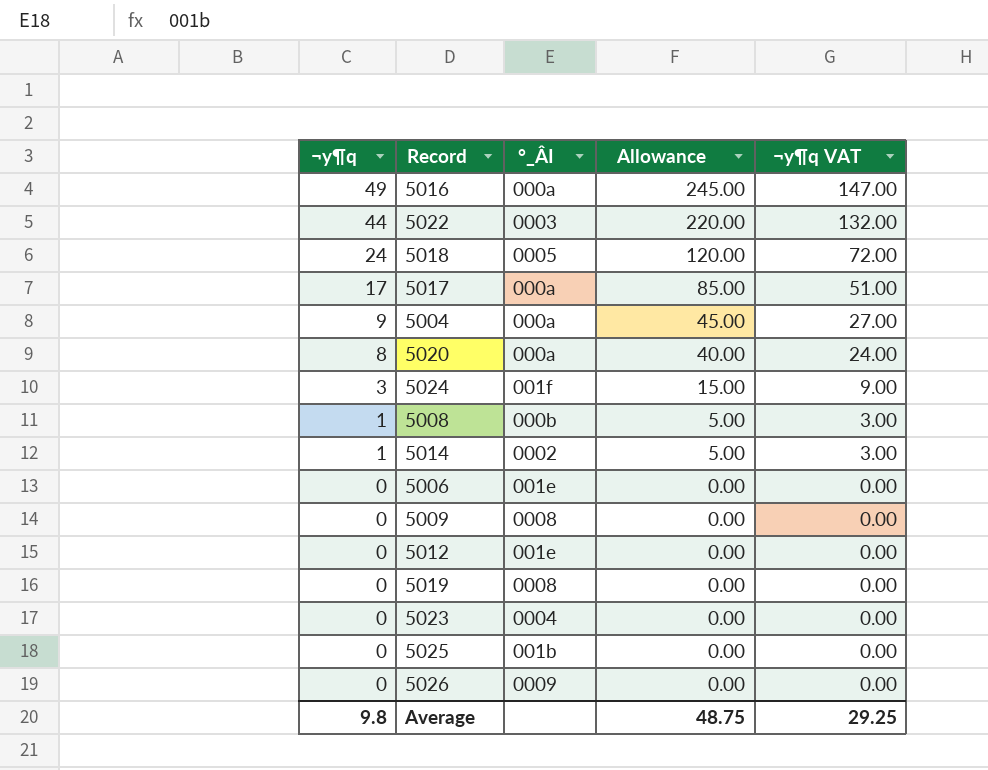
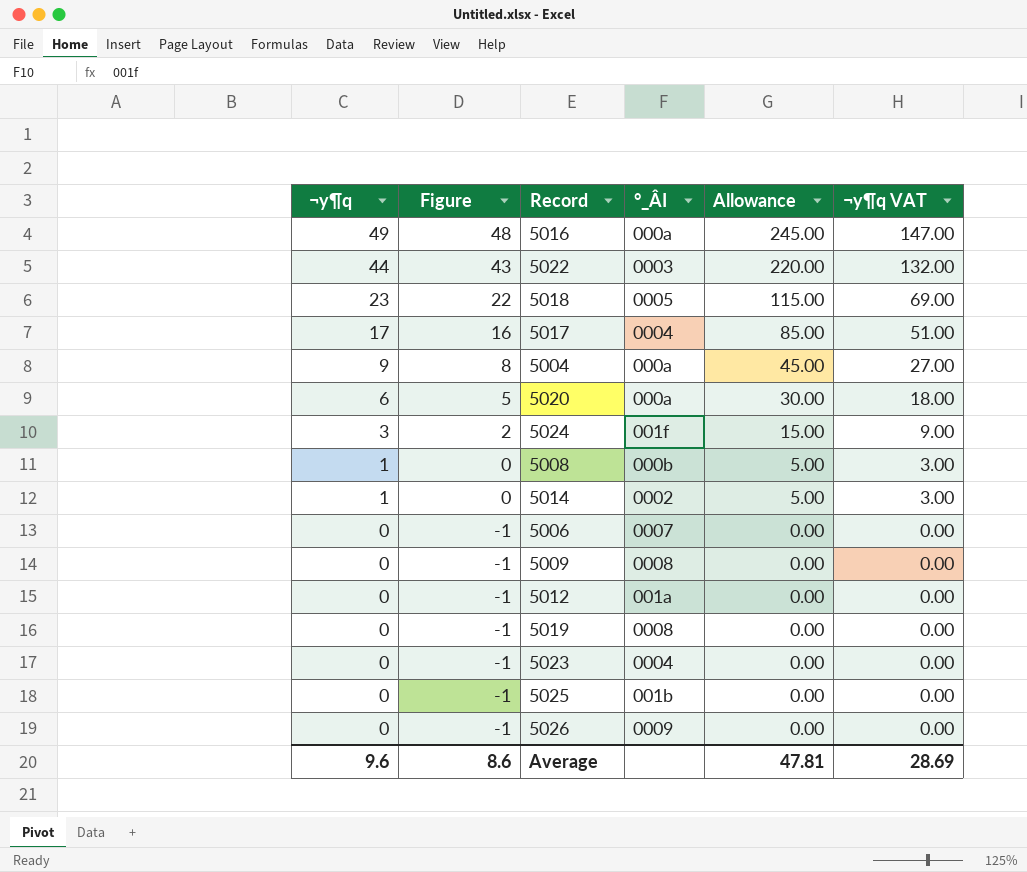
column Figure | formula: none -> [¬y¶q] - 1
5018 | ¬y¶q: 24 -> 23
5018 | Allowance: 120.00 -> 115.00
5018 | ¬y¶q VAT: 72.00 -> 69.00
5017 | °_ÂI: 000a -> 0004
5020 | ¬y¶q: 8 -> 6
5020 | Allowance: 40.00 -> 30.00
5020 | ¬y¶q VAT: 24.00 -> 18.00
5006 | °_ÂI: 001e -> 0007
5012 | °_ÂI: 001e -> 001a
Average | ¬y¶q: 9.8 -> 9.6
Average | Allowance: 48.75 -> 47.81
Average | ¬y¶q VAT: 29.25 -> 28.69

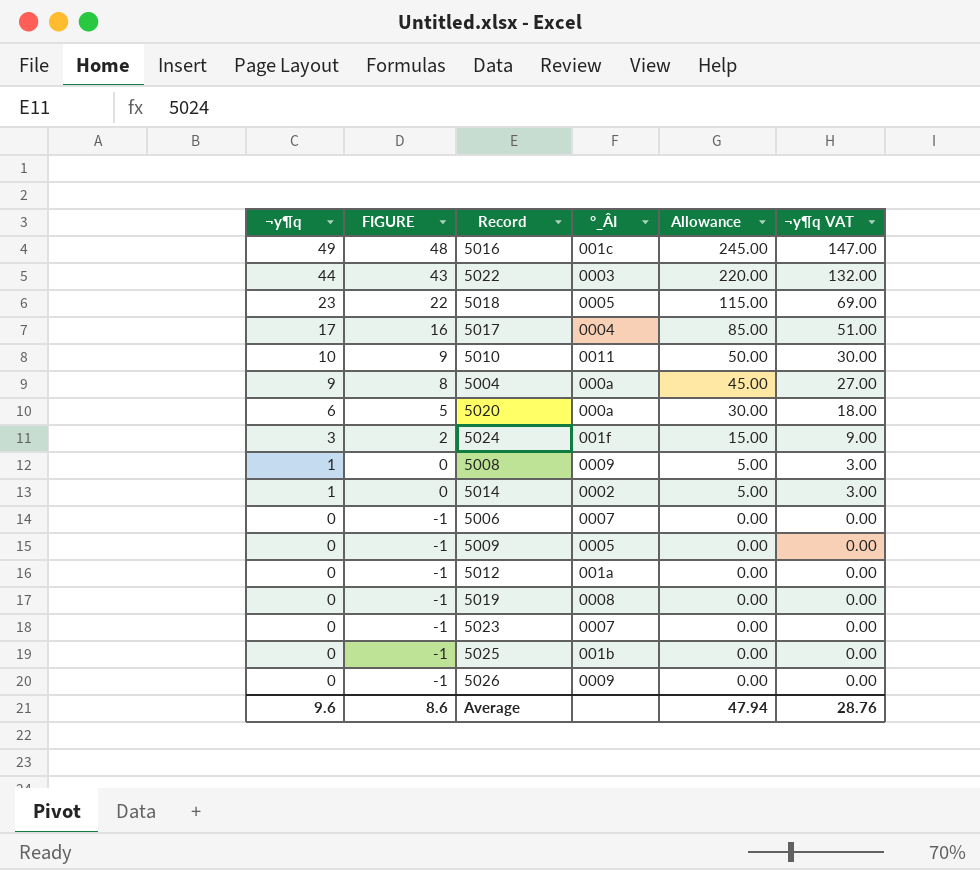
column name: Figure -> FIGURE
5016 | °_ÂI: 000a -> 001c
row 5010: none -> 10 | 9 | 0011 | 50.00 | 30.00
5008 | °_ÂI: 000b -> 0009
5009 | °_ÂI: 0008 -> 0005
5023 | °_ÂI: 0004 -> 0007
Average | Allowance: 47.81 -> 47.94
Average | ¬y¶q VAT: 28.69 -> 28.76

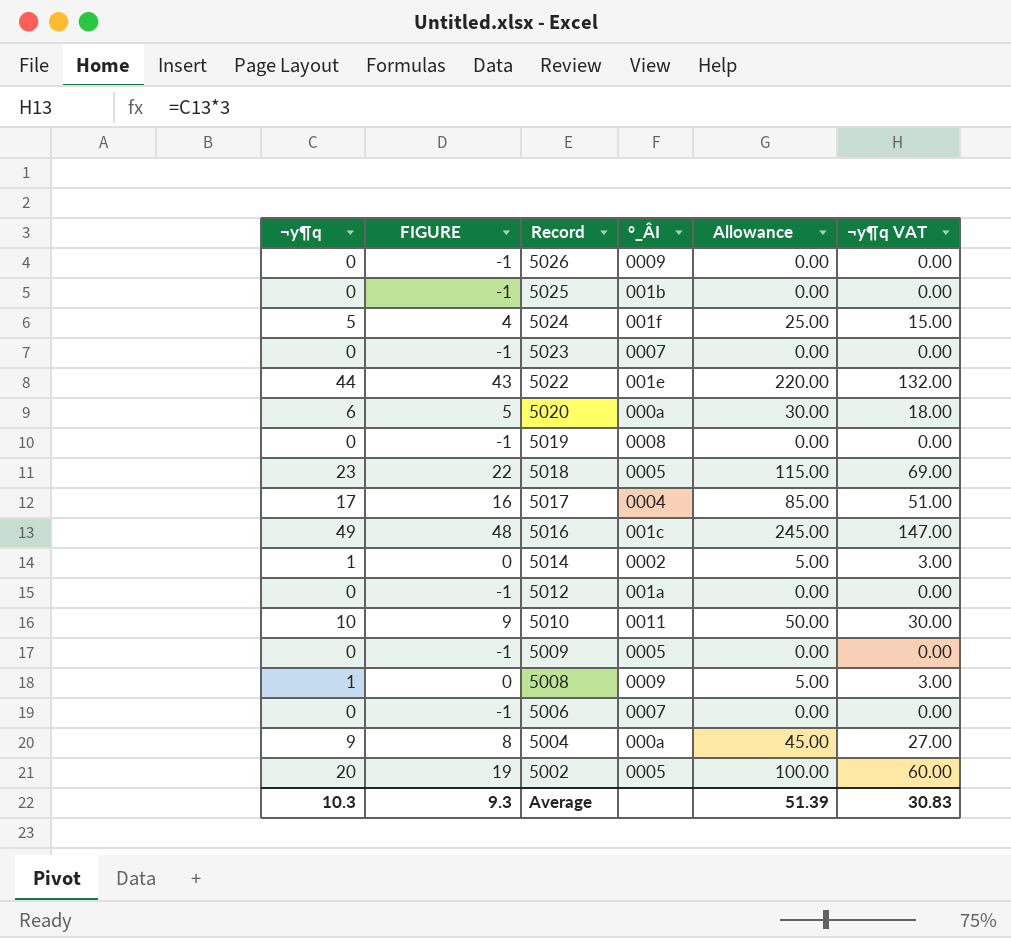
row order: ¬y¶q descending -> Record descending
5024 | ¬y¶q: 3 -> 5
5024 | FIGURE: 2 -> 4
5024 | Allowance: 15.00 -> 25.00
5024 | ¬y¶q VAT: 9.00 -> 15.00
5022 | °_ÂI: 0003 -> 001e
row 5002: none -> 20 | 19 | 0005 | 100.00 | 60.00
Average | ¬y¶q: 9.6 -> 10.3
Average | FIGURE: 8.6 -> 9.3
Average | Allowance: 47.94 -> 51.39
Average | ¬y¶q VAT: 28.76 -> 30.83

